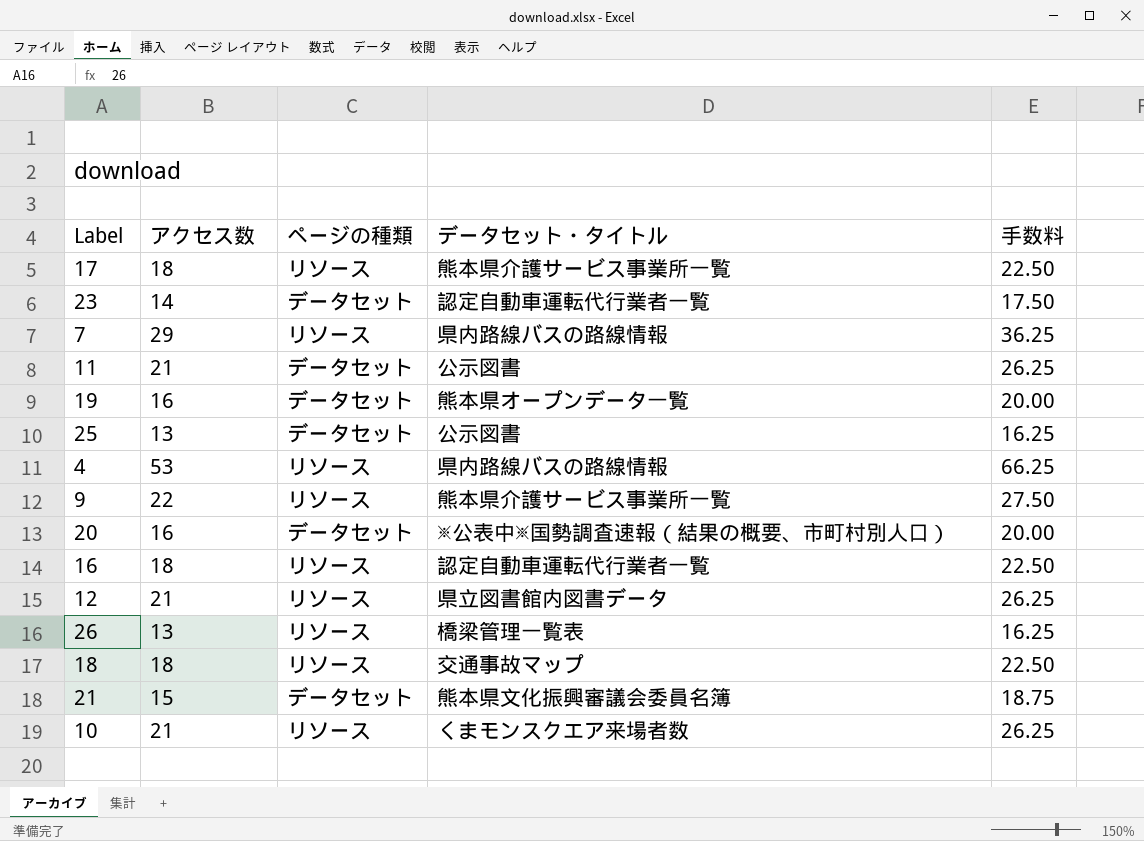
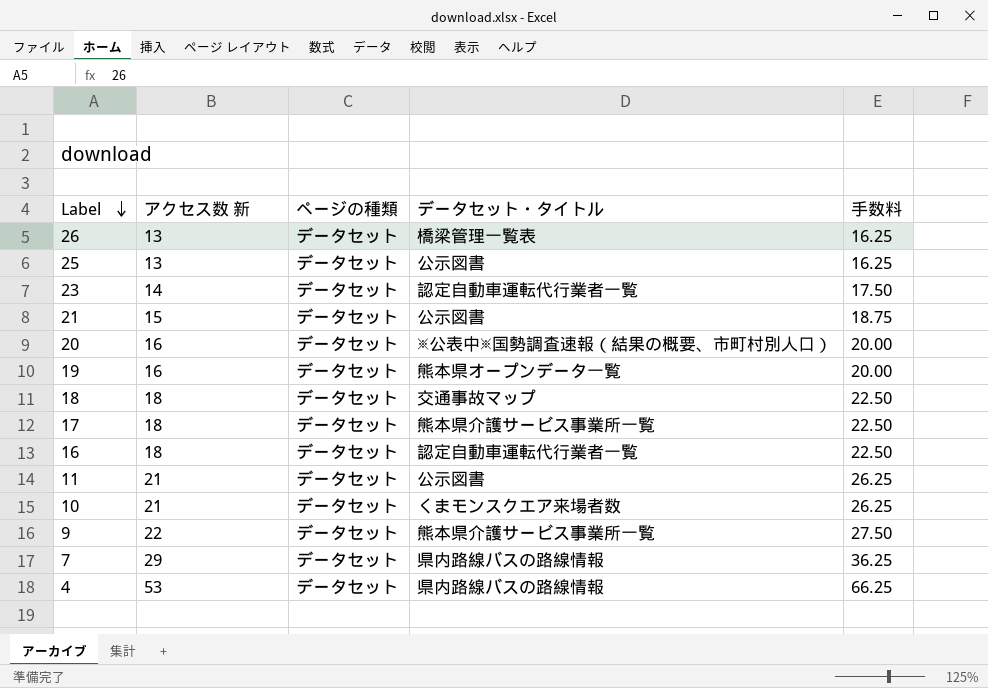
row order: none -> Label descending
column name: アクセス数 -> アクセス数 新
row 12: 21 | リソース | 県立図書館内図書データ | 26.25 -> none
26 | ページの種類: リソース -> データセット
21 | データセット・タイトル: 熊本県文化振興審議会委員名簿 -> 公示図書
18 | ページの種類: リソース -> データセット
17 | ページの種類: リソース -> データセット
16 | ページの種類: リソース -> データセット
10 | ページの種類: リソース -> データセット
9 | ページの種類: リソース -> データセット
7 | ページの種類: リソース -> データセット
4 | ページの種類: リソース -> データセット

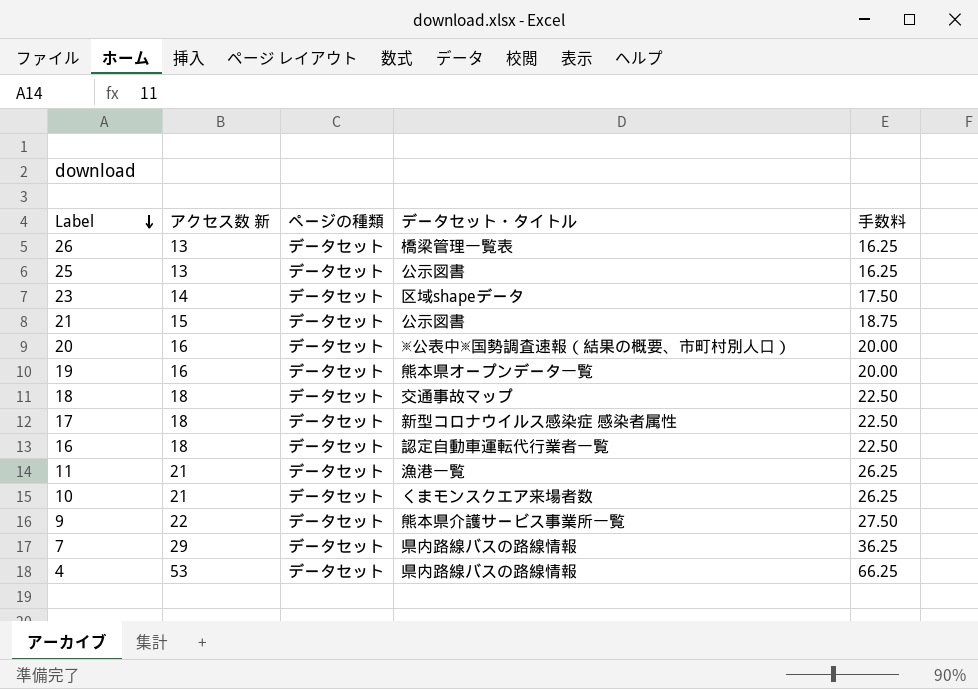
23 | データセット・タイトル: 認定自動車運転代行業者一覧 -> 区域shapeデータ
17 | データセット・タイトル: 熊本県介護サービス事業所一覧 -> 新型コロナウイルス感染症 感染者属性
11 | データセット・タイトル: 公示図書 -> 漁港一覧

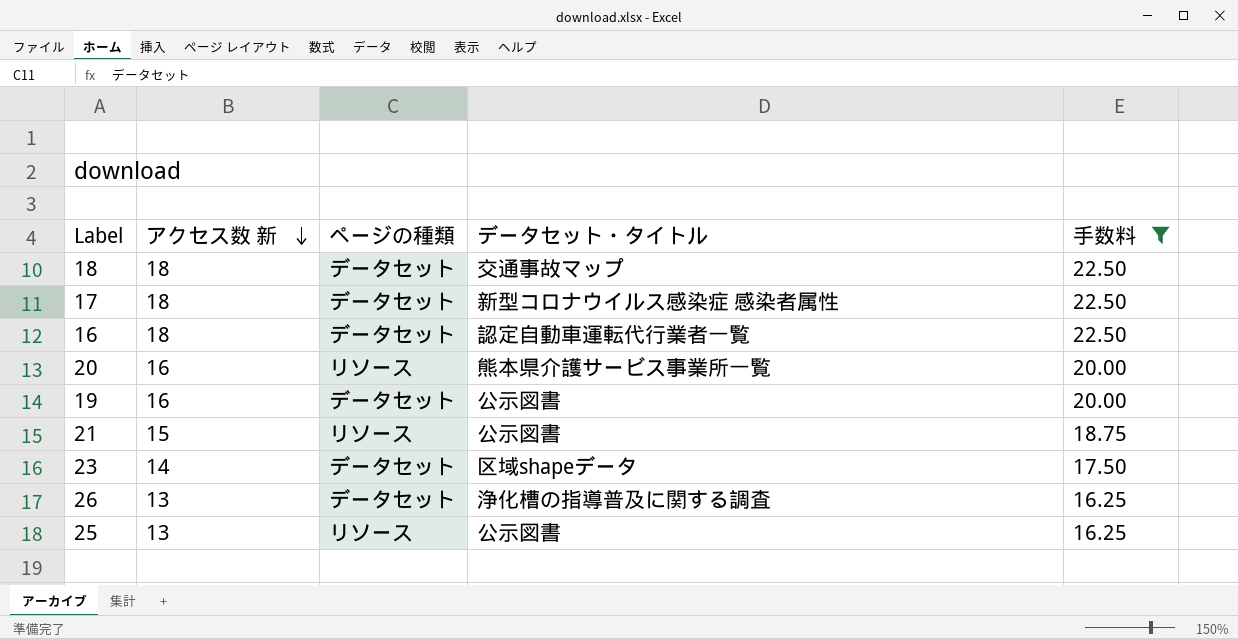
filter: none -> 手数料 <= 22.50
row order: Label descending -> アクセス数 新 descending
20 | ページの種類: データセット -> リソース
20 | データセット・タイトル: ※公表中※国勢調査速報（結果の概要、市町村別人口） -> 熊本県介護サービス事業所一覧
19 | データセット・タイトル: 熊本県オープンデータ一覧 -> 公示図書
21 | ページの種類: データセット -> リソース
26 | データセット・タイトル: 橋梁管理一覧表 -> 浄化槽の指導普及に関する調査
25 | ページの種類: データセット -> リソース

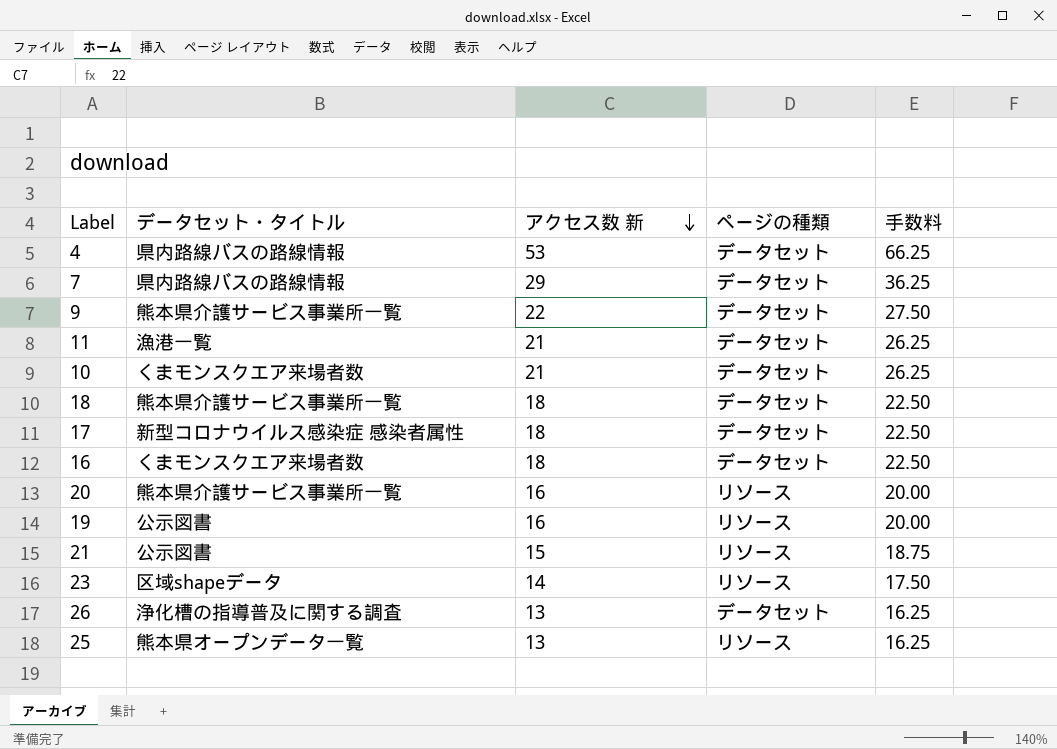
filter: 手数料 <= 22.50 -> none
column データセット・タイトル | position: 4 -> 2
18 | データセット・タイトル: 交通事故マップ -> 熊本県介護サービス事業所一覧
16 | データセット・タイトル: 認定自動車運転代行業者一覧 -> くまモンスクエア来場者数
19 | ページの種類: データセット -> リソース
23 | ページの種類: データセット -> リソース
25 | データセット・タイトル: 公示図書 -> 熊本県オープンデータ一覧

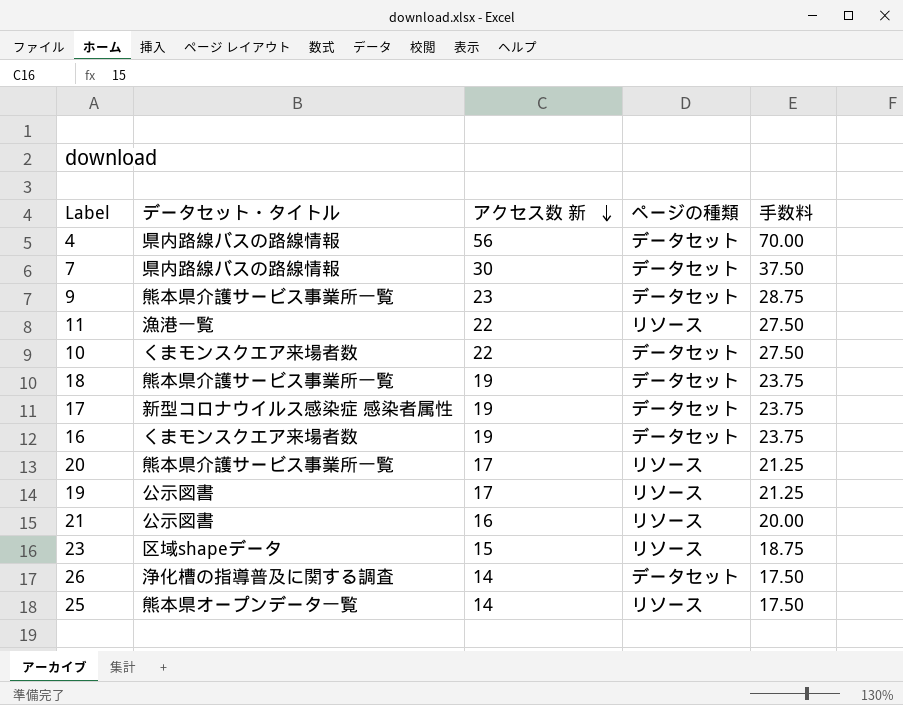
4 | アクセス数 新: 53 -> 56
4 | 手数料: 66.25 -> 70.00
7 | アクセス数 新: 29 -> 30
7 | 手数料: 36.25 -> 37.50
9 | アクセス数 新: 22 -> 23
9 | 手数料: 27.50 -> 28.75
11 | アクセス数 新: 21 -> 22
11 | ページの種類: データセット -> リソース
11 | 手数料: 26.25 -> 27.50
10 | アクセス数 新: 21 -> 22
10 | 手数料: 26.25 -> 27.50
18 | アクセス数 新: 18 -> 19
18 | 手数料: 22.50 -> 23.75
17 | アクセス数 新: 18 -> 19
17 | 手数料: 22.50 -> 23.75
16 | アクセス数 新: 18 -> 19
16 | 手数料: 22.50 -> 23.75
20 | アクセス数 新: 16 -> 17
20 | 手数料: 20.00 -> 21.25
19 | アクセス数 新: 16 -> 17
19 | 手数料: 20.00 -> 21.25
21 | アクセス数 新: 15 -> 16
21 | 手数料: 18.75 -> 20.00
23 | アクセス数 新: 14 -> 15
23 | 手数料: 17.50 -> 18.75
26 | アクセス数 新: 13 -> 14
26 | 手数料: 16.25 -> 17.50
25 | アクセス数 新: 13 -> 14
25 | 手数料: 16.25 -> 17.50

